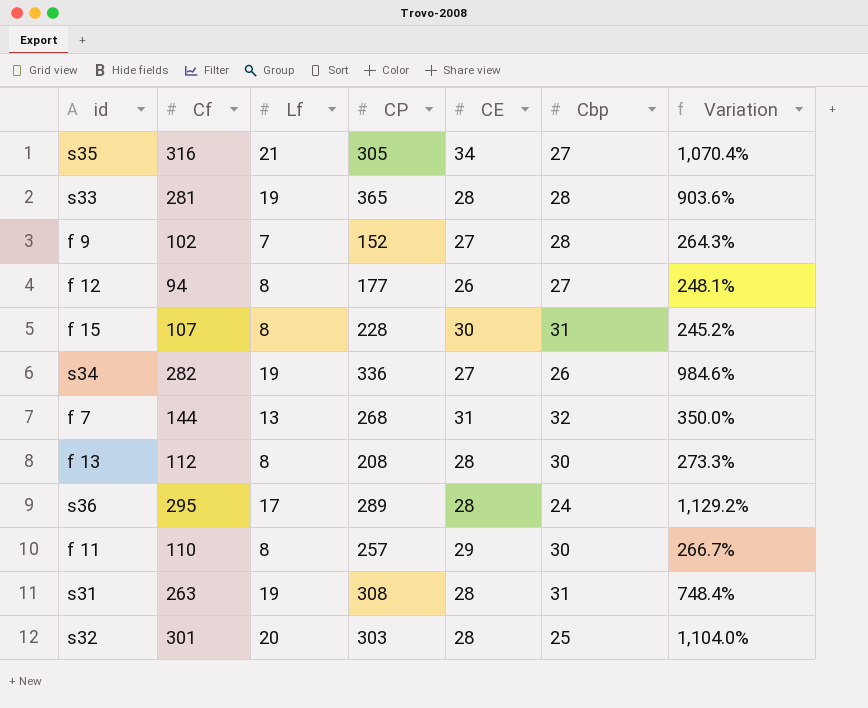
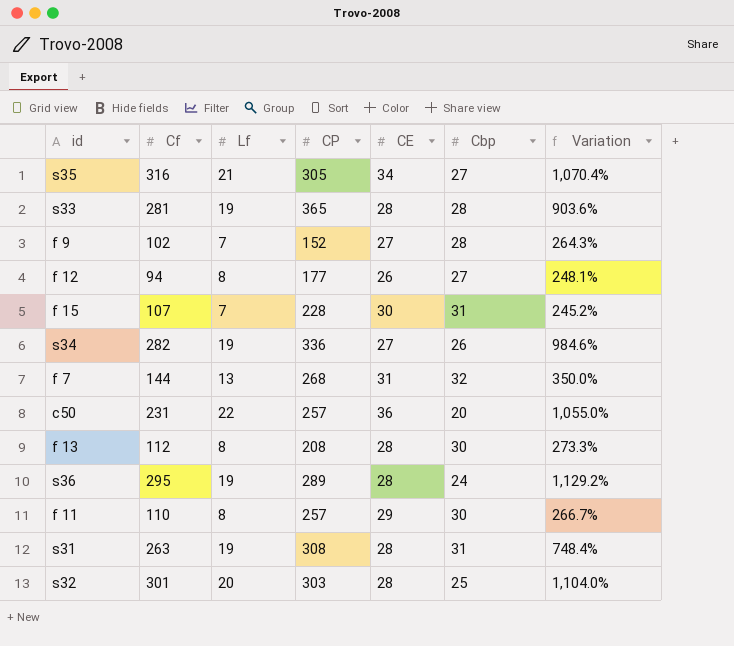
f 15 | Lf: 8 -> 7
row c50: none -> 231 | 22 | 257 | 36 | 20 | 1,055.0%
s36 | Lf: 17 -> 19

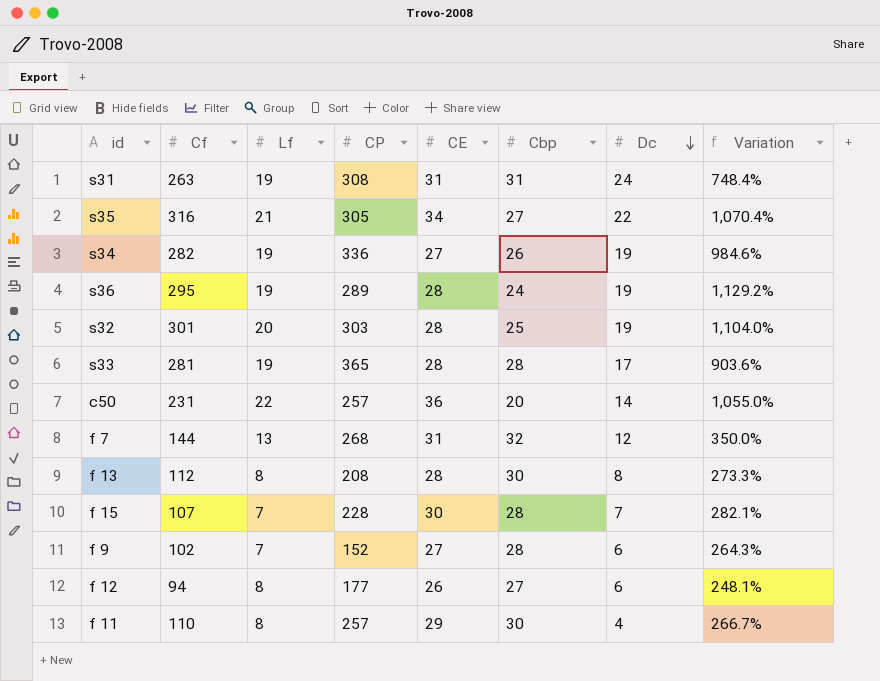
row order: none -> Dc descending
column Dc | position: none -> 7
s31 | CE: 28 -> 31
f 15 | Cbp: 31 -> 28
f 15 | Variation: 245.2% -> 282.1%

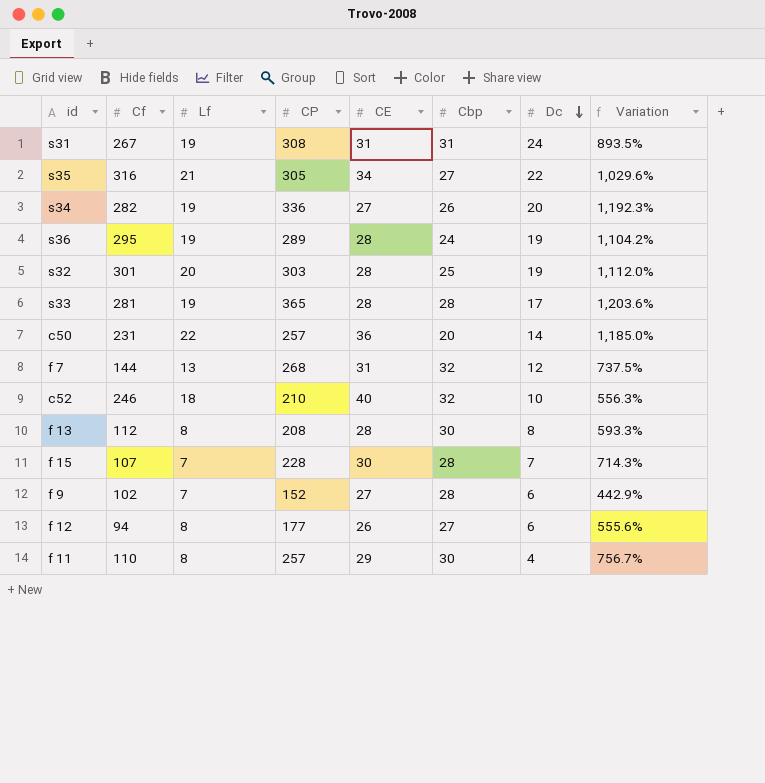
column Variation | formula: ([Cf] - [Cbp]) / [Cbp] -> ([CP] - [Cbp]) / [Cbp]
s31 | Cf: 263 -> 267
s34 | Dc: 19 -> 20
row c52: none -> 246 | 18 | 210 | 40 | 32 | 10 | 556.3%

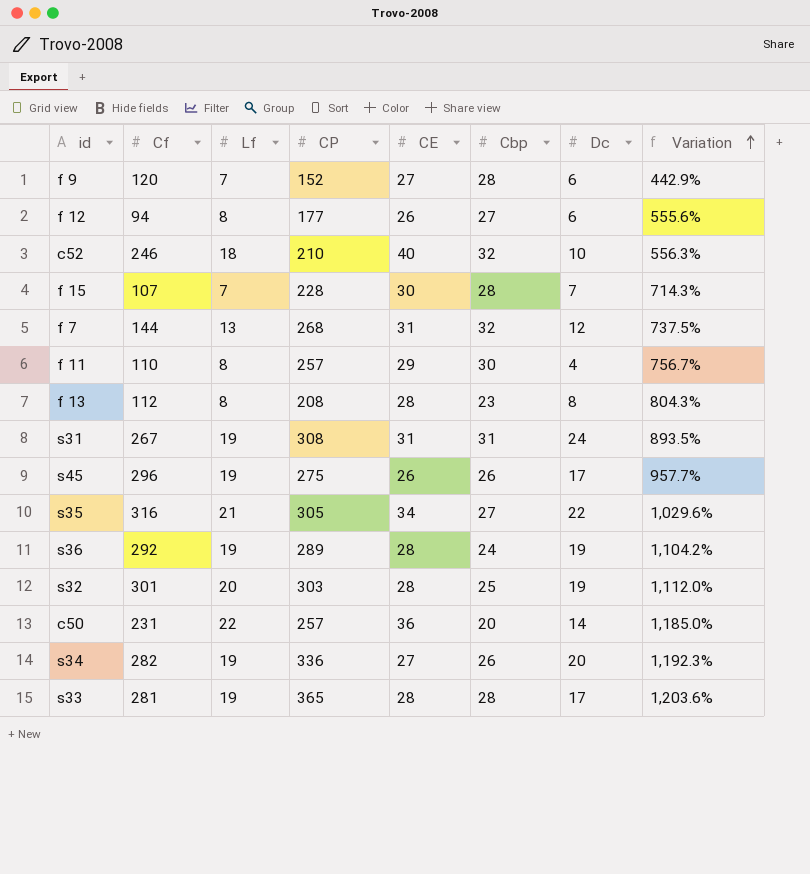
row order: Dc descending -> Variation ascending
f 9 | Cf: 102 -> 120
f 13 | Cbp: 30 -> 23
f 13 | Variation: 593.3% -> 804.3%
row s45: none -> 296 | 19 | 275 | 26 | 26 | 17 | 957.7%
s36 | Cf: 295 -> 292

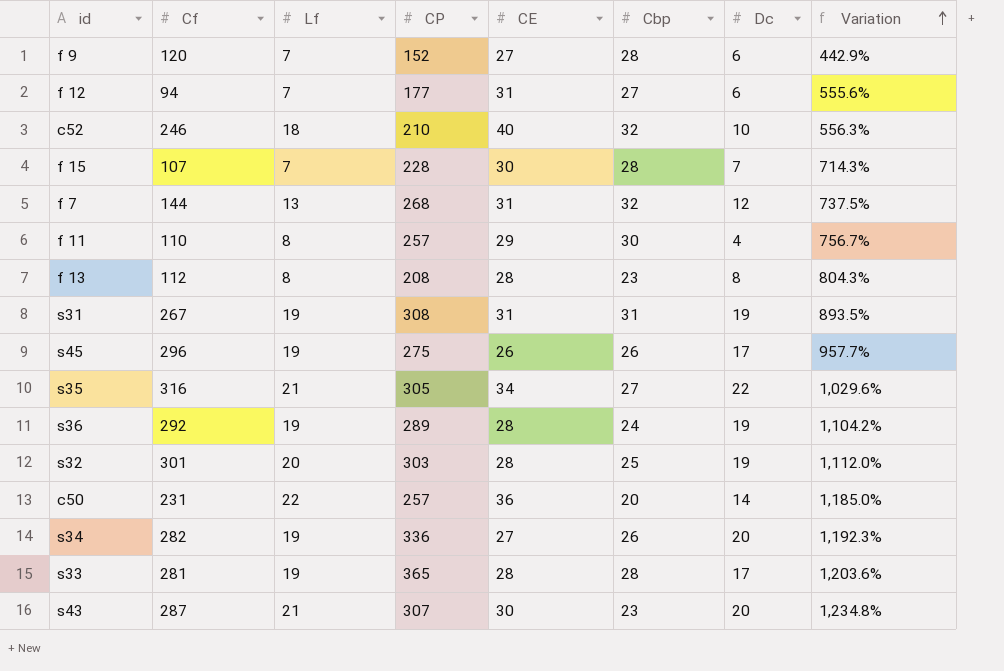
f 12 | Lf: 8 -> 7
f 12 | CE: 26 -> 31
s31 | Dc: 24 -> 19
row s43: none -> 287 | 21 | 307 | 30 | 23 | 20 | 1,234.8%

